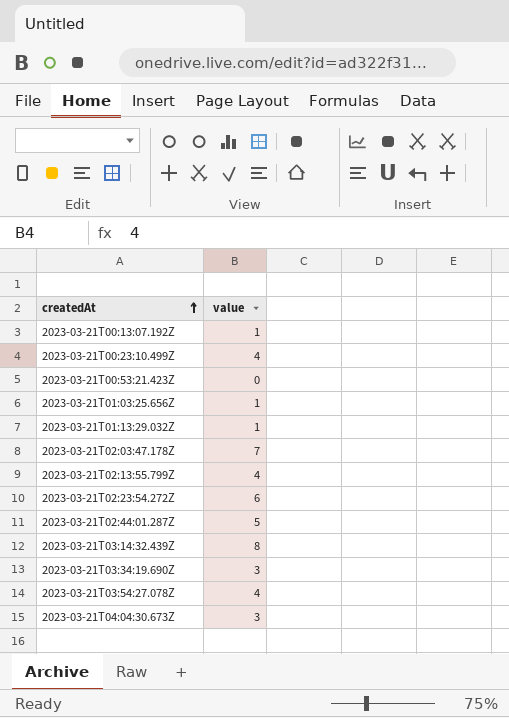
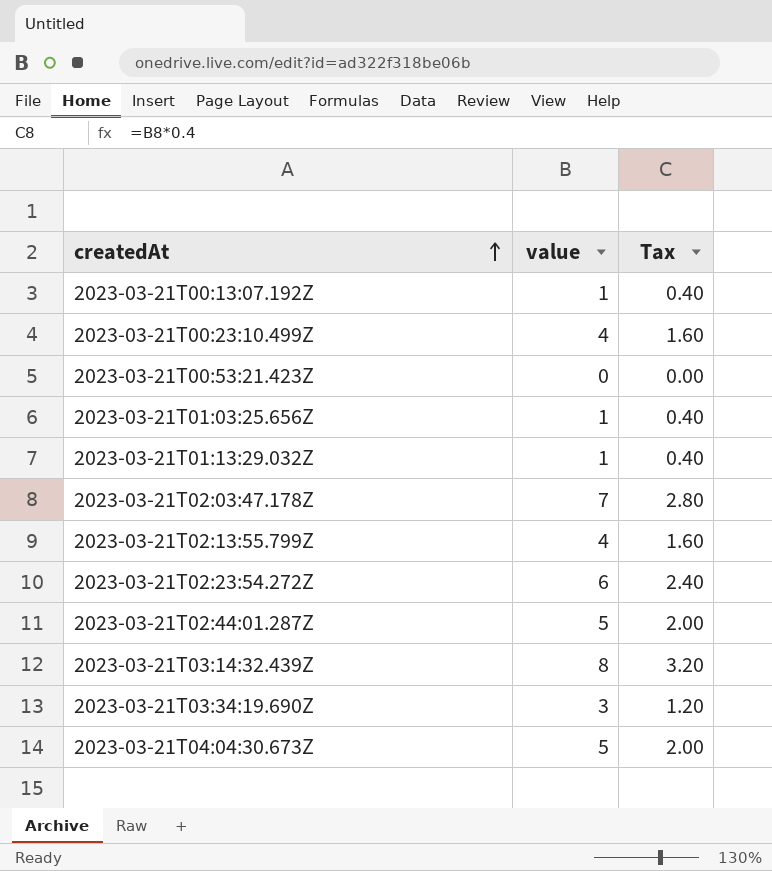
column Tax | formula: none -> [value] * 0.4
row 2023-03-21T03:54:27.078Z: 4 -> none
2023-03-21T04:04:30.673Z | value: 3 -> 5

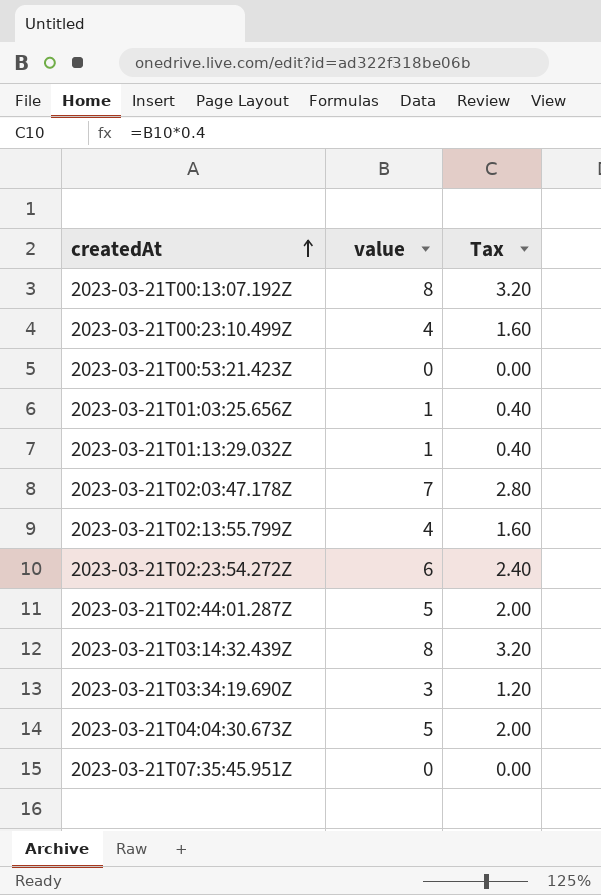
2023-03-21T00:13:07.192Z | value: 1 -> 8
2023-03-21T00:13:07.192Z | Tax: 0.40 -> 3.20
row 2023-03-21T07:35:45.951Z: none -> 0 | 0.00

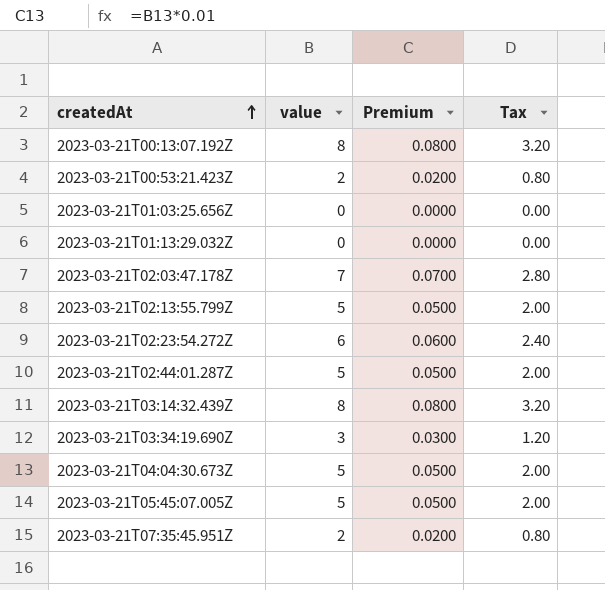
column Premium | formula: none -> [value] * 0.01
row 2023-03-21T00:23:10.499Z: 4 | 1.60 -> none
2023-03-21T00:53:21.423Z | value: 0 -> 2
2023-03-21T00:53:21.423Z | Tax: 0.00 -> 0.80
2023-03-21T01:03:25.656Z | value: 1 -> 0
2023-03-21T01:03:25.656Z | Tax: 0.40 -> 0.00
2023-03-21T01:13:29.032Z | value: 1 -> 0
2023-03-21T01:13:29.032Z | Tax: 0.40 -> 0.00
2023-03-21T02:13:55.799Z | value: 4 -> 5
2023-03-21T02:13:55.799Z | Tax: 1.60 -> 2.00
row 2023-03-21T05:45:07.005Z: none -> 5 | 0.0500 | 2.00
2023-03-21T07:35:45.951Z | value: 0 -> 2
2023-03-21T07:35:45.951Z | Tax: 0.00 -> 0.80

